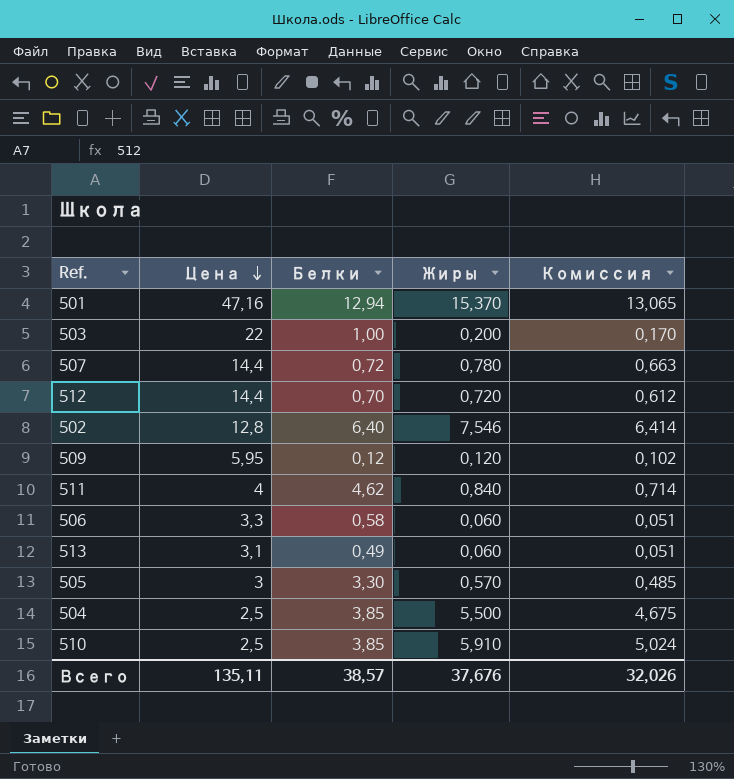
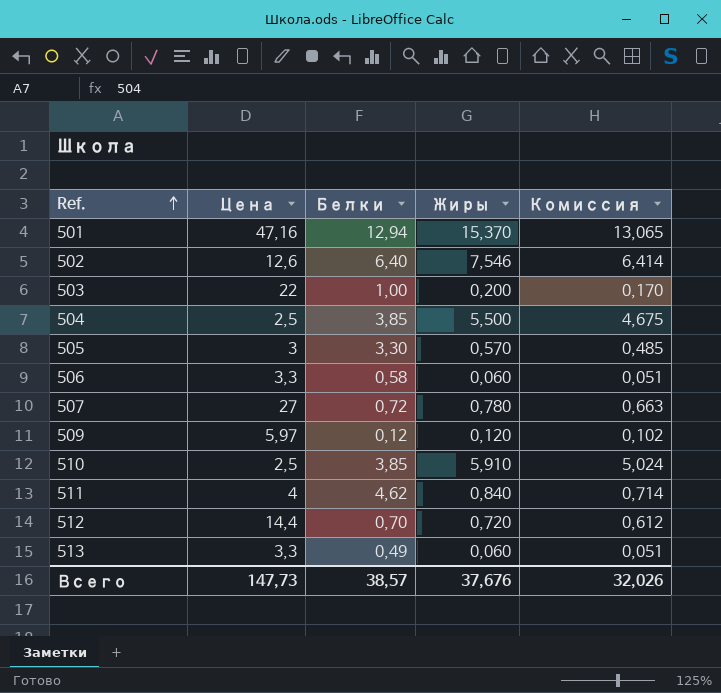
row order: Цена descending -> Ref. ascending
502 | Цена: 12,8 -> 12,6
507 | Цена: 14,4 -> 27
509 | Цена: 5,95 -> 5,97
513 | Цена: 3,1 -> 3,3
Всего | Цена: 135,11 -> 147,73

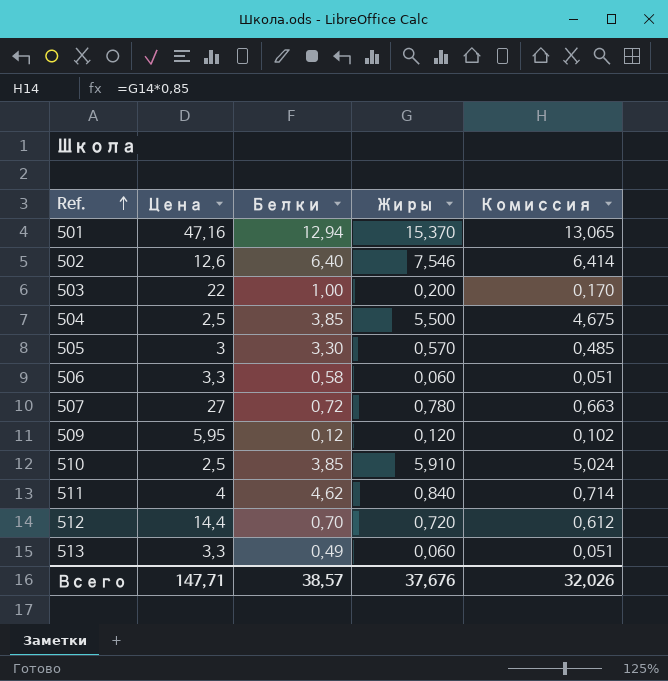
509 | Цена: 5,97 -> 5,95
Всего | Цена: 147,73 -> 147,71

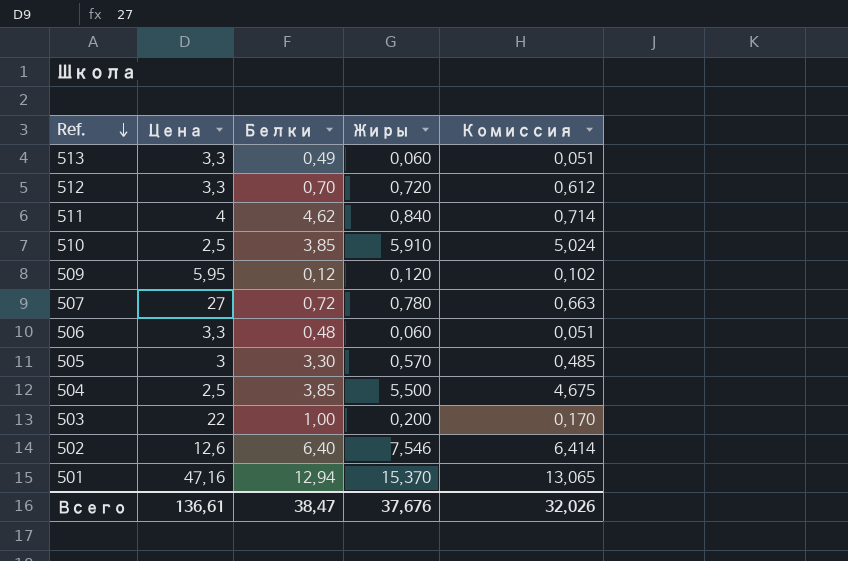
row order: Ref. ascending -> Ref. descending
512 | Цена: 14,4 -> 3,3
506 | Белки: 0,58 -> 0,48
Всего | Цена: 147,71 -> 136,61
Всего | Белки: 38,57 -> 38,47

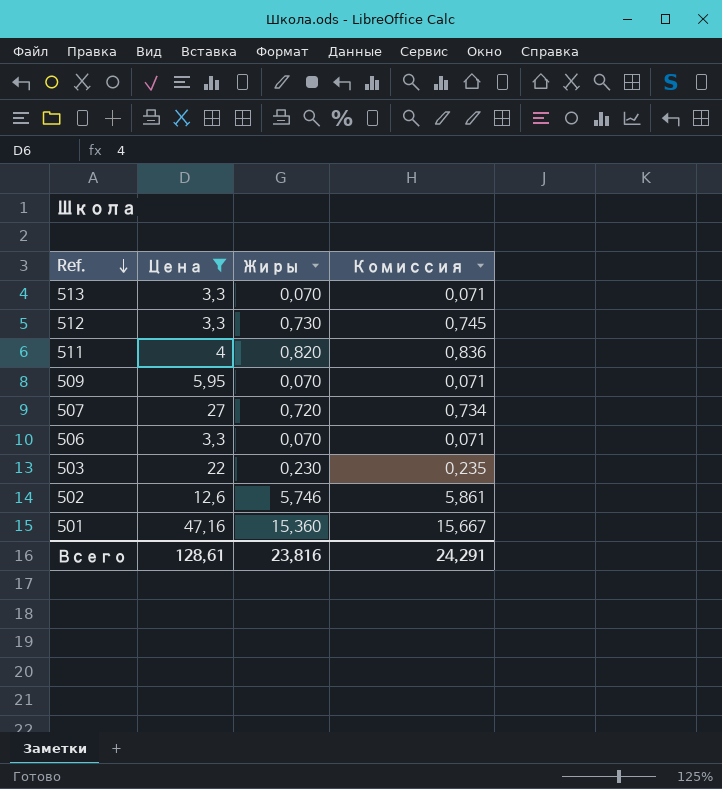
filter: none -> Цена >= 3,3
column Белки | position: 3 -> none
column Комиссия | formula: [Жиры] * 0,85 -> [Жиры] * 1,02
513 | Жиры: 0,060 -> 0,070
512 | Жиры: 0,720 -> 0,730
511 | Жиры: 0,840 -> 0,820
509 | Жиры: 0,120 -> 0,070
507 | Жиры: 0,780 -> 0,720
506 | Жиры: 0,060 -> 0,070
503 | Жиры: 0,200 -> 0,230
502 | Жиры: 7,546 -> 5,746
501 | Жиры: 15,370 -> 15,360
Всего | Цена: 136,61 -> 128,61
Всего | Жиры: 37,676 -> 23,816
Всего | Комиссия: 32,026 -> 24,291

